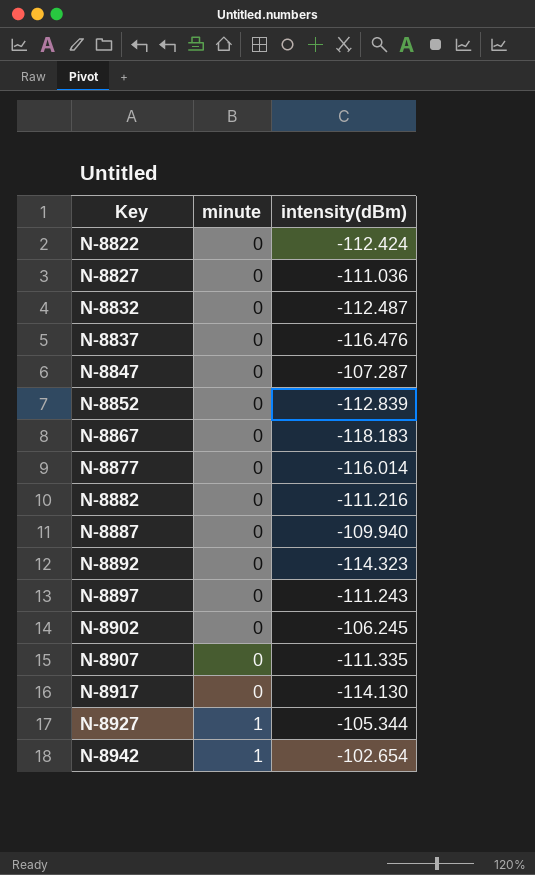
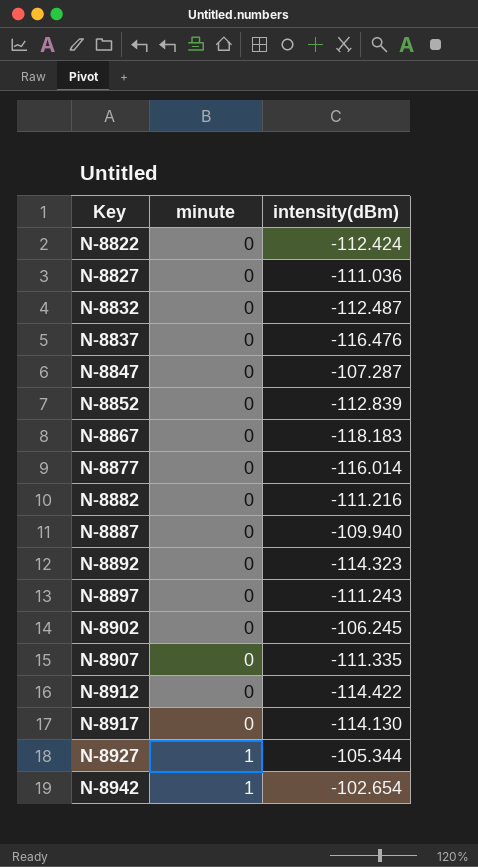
row N-8912: none -> 0 | -114.422

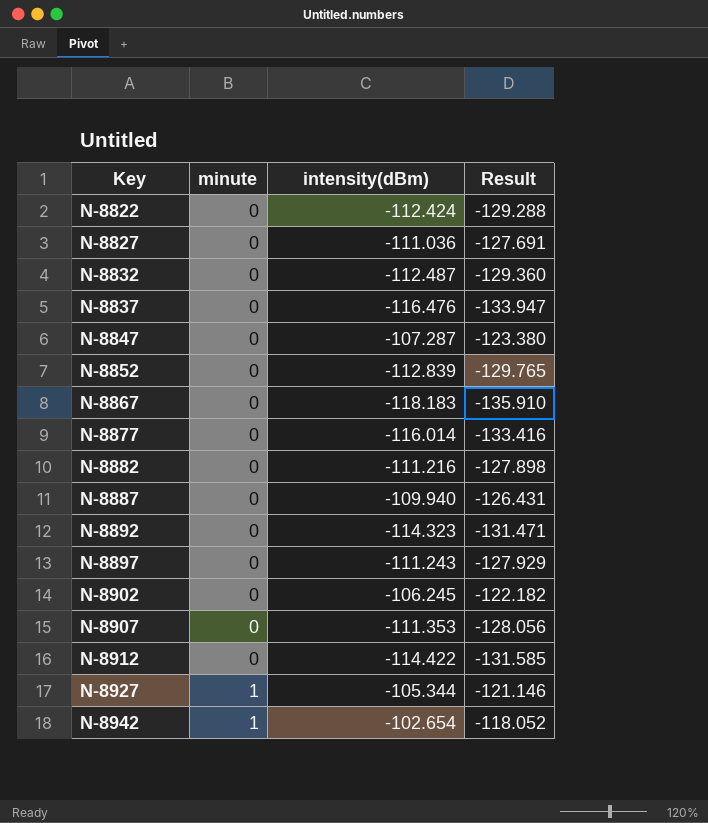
column Result | formula: none -> [intensity(dBm)] * 1.15
row N-8917: 0 | -114.130 -> none
N-8907 | intensity(dBm): -111.335 -> -111.353

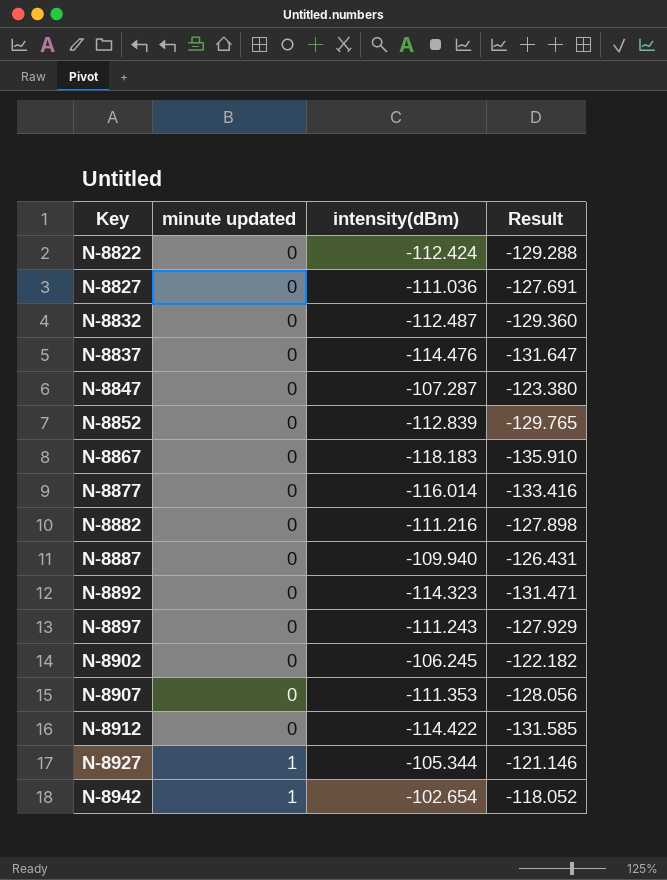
column name: minute -> minute updated
N-8837 | intensity(dBm): -116.476 -> -114.476
N-8837 | Result: -133.947 -> -131.647

